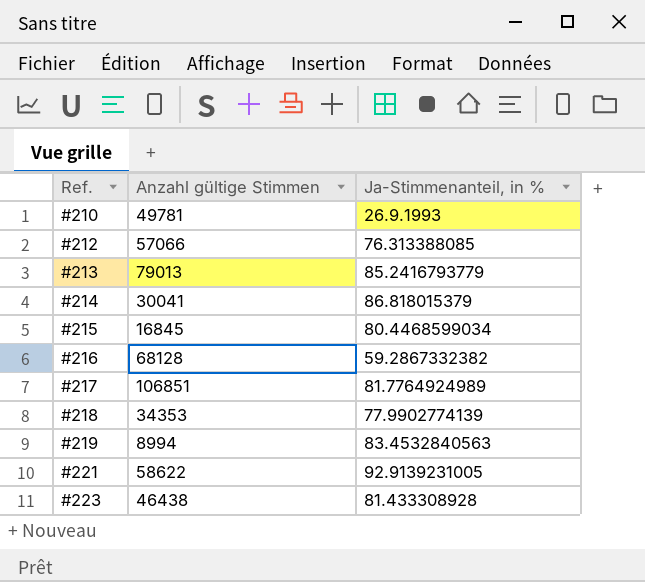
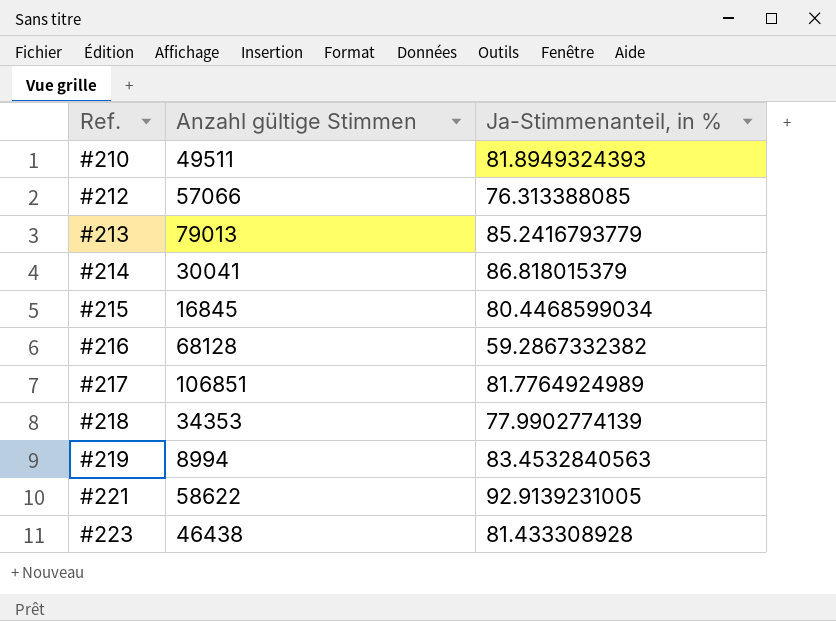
#210 | Anzahl gültige Stimmen: 49781 -> 49511
#210 | Ja-Stimmenanteil, in %: 26.9.1993 -> 81.8949324393

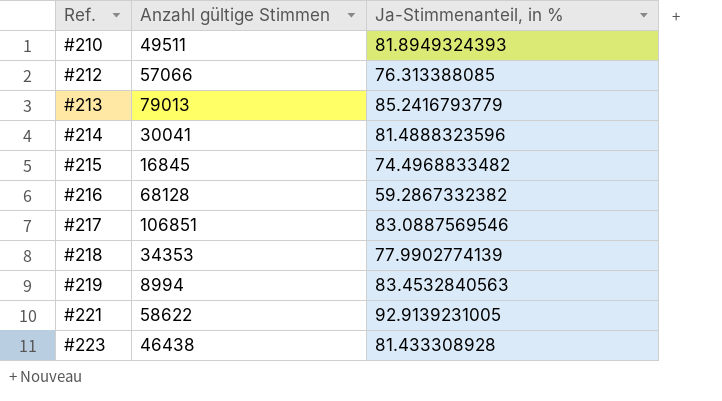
#214 | Ja-Stimmenanteil, in %: 86.818015379 -> 81.4888323596
#215 | Ja-Stimmenanteil, in %: 80.4468599034 -> 74.4968833482
#217 | Ja-Stimmenanteil, in %: 81.7764924989 -> 83.0887569546

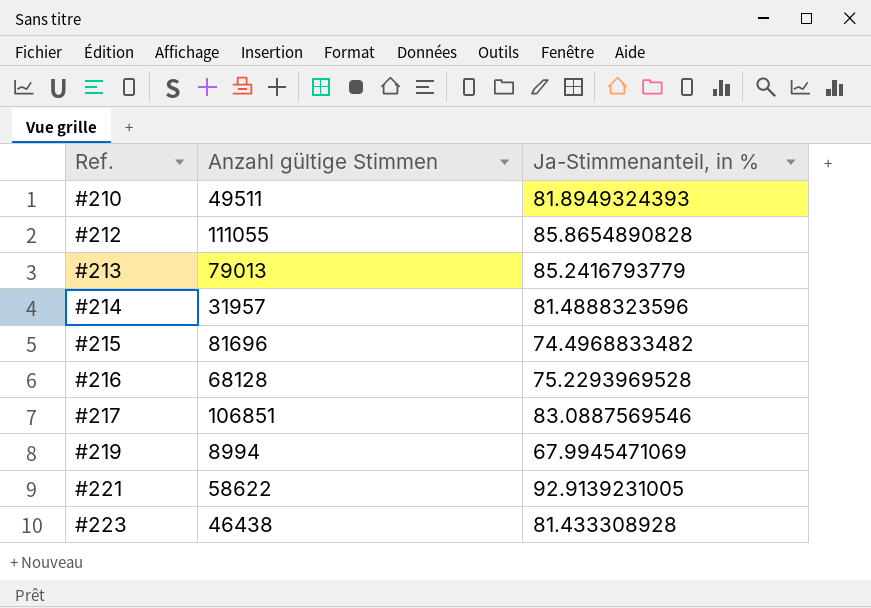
row #218: 34353 | 77.9902774139 -> none
#212 | Anzahl gültige Stimmen: 57066 -> 111055
#212 | Ja-Stimmenanteil, in %: 76.313388085 -> 85.8654890828
#214 | Anzahl gültige Stimmen: 30041 -> 31957
#215 | Anzahl gültige Stimmen: 16845 -> 81696
#216 | Ja-Stimmenanteil, in %: 59.2867332382 -> 75.2293969528
#219 | Ja-Stimmenanteil, in %: 83.4532840563 -> 67.9945471069

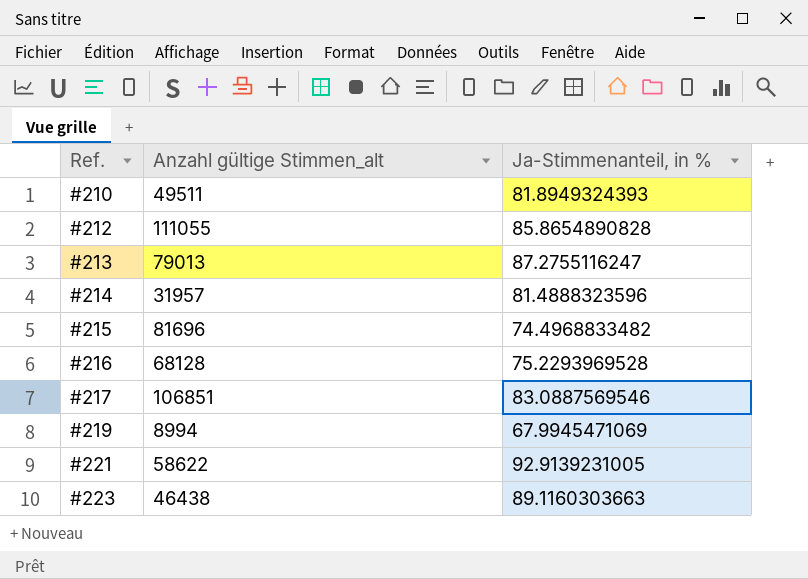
column name: Anzahl gültige Stimmen -> Anzahl gültige Stimmen_alt
#213 | Ja-Stimmenanteil, in %: 85.2416793779 -> 87.2755116247
#223 | Ja-Stimmenanteil, in %: 81.433308928 -> 89.1160303663

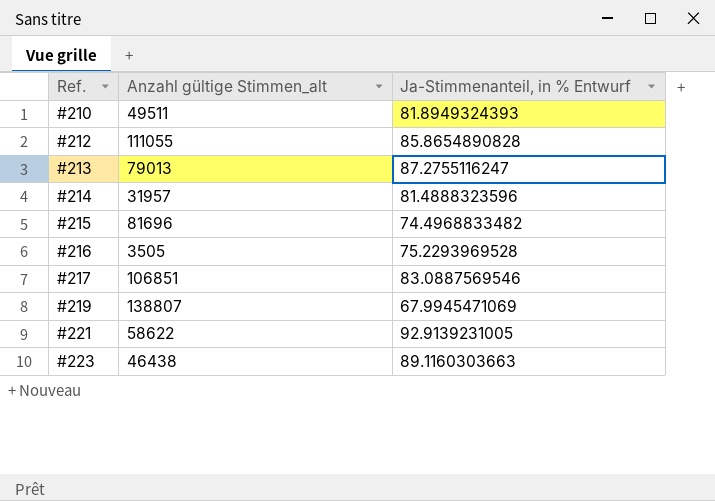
column name: Ja-Stimmenanteil, in % -> Ja-Stimmenanteil, in % Entwurf
#216 | Anzahl gültige Stimmen_alt: 68128 -> 3505
#219 | Anzahl gültige Stimmen_alt: 8994 -> 138807

